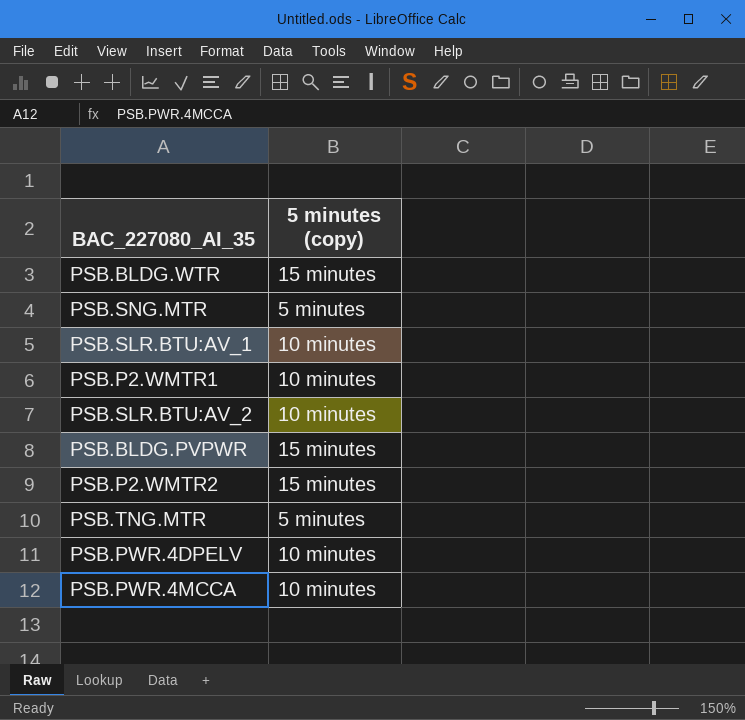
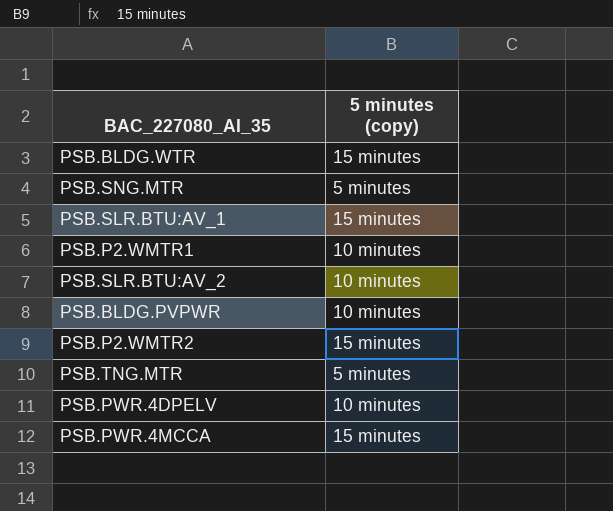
PSB.SLR.BTU:AV_1 | 5 minutes (copy): 10 minutes -> 15 minutes
PSB.BLDG.PVPWR | 5 minutes (copy): 15 minutes -> 10 minutes
PSB.PWR.4MCCA | 5 minutes (copy): 10 minutes -> 15 minutes

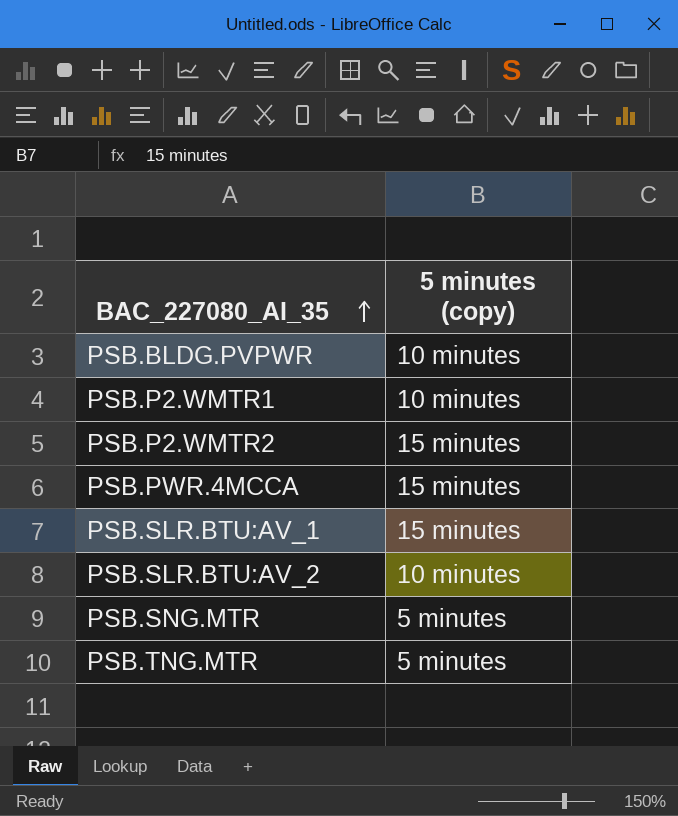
row order: none -> BAC_227080_AI_35 ascending
row PSB.BLDG.WTR: 15 minutes -> none
row PSB.PWR.4DPELV: 10 minutes -> none

